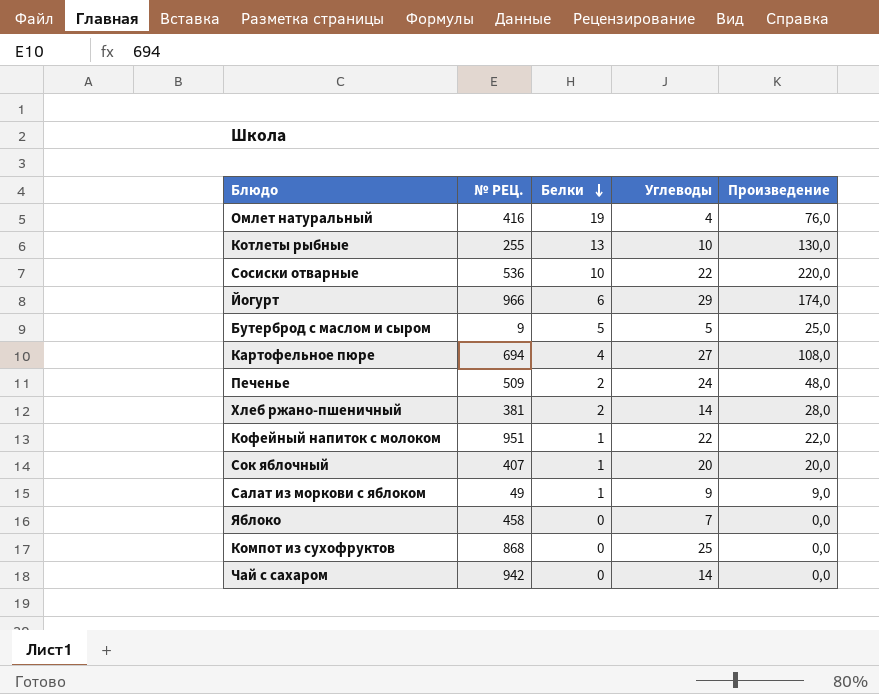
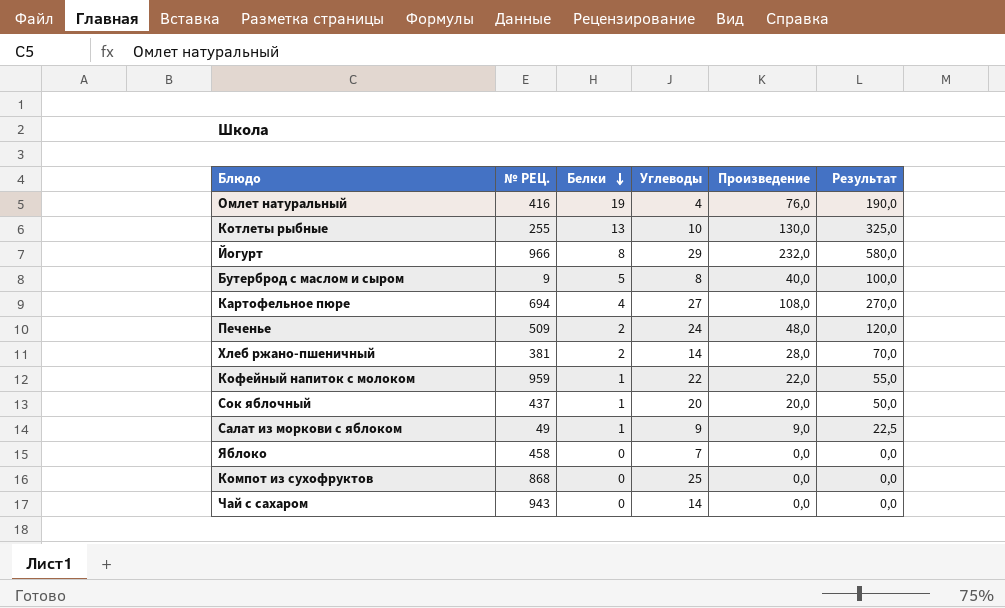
column Результат | formula: none -> [Произведение] * 2,5
row Сосиски отварные: 536 | 10 | 22 | 220,0 -> none
Йогурт | Белки: 6 -> 8
Йогурт | Произведение: 174,0 -> 232,0
Бутерброд с маслом и сыром | Углеводы: 5 -> 8
Бутерброд с маслом и сыром | Произведение: 25,0 -> 40,0
Кофейный напиток с молоком | № РЕЦ.: 951 -> 959
Сок яблочный | № РЕЦ.: 407 -> 437
Чай с сахаром | № РЕЦ.: 942 -> 943

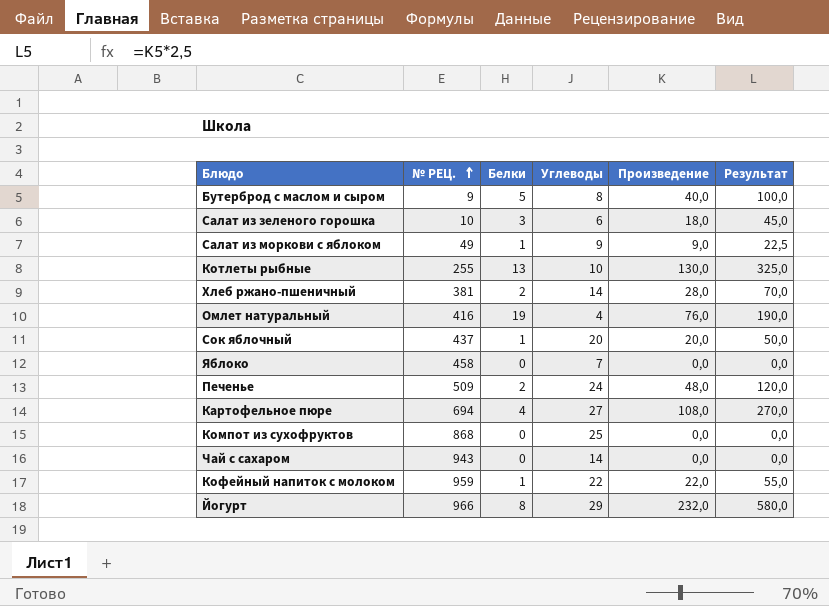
row order: Белки descending -> № РЕЦ. ascending
row Салат из зеленого горошка: none -> 10 | 3 | 6 | 18,0 | 45,0

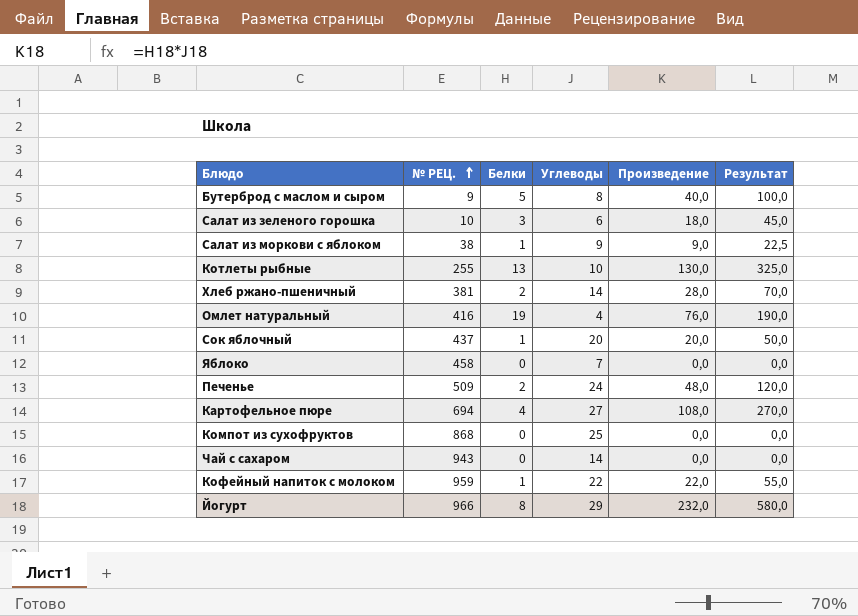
Салат из моркови с яблоком | № РЕЦ.: 49 -> 38

